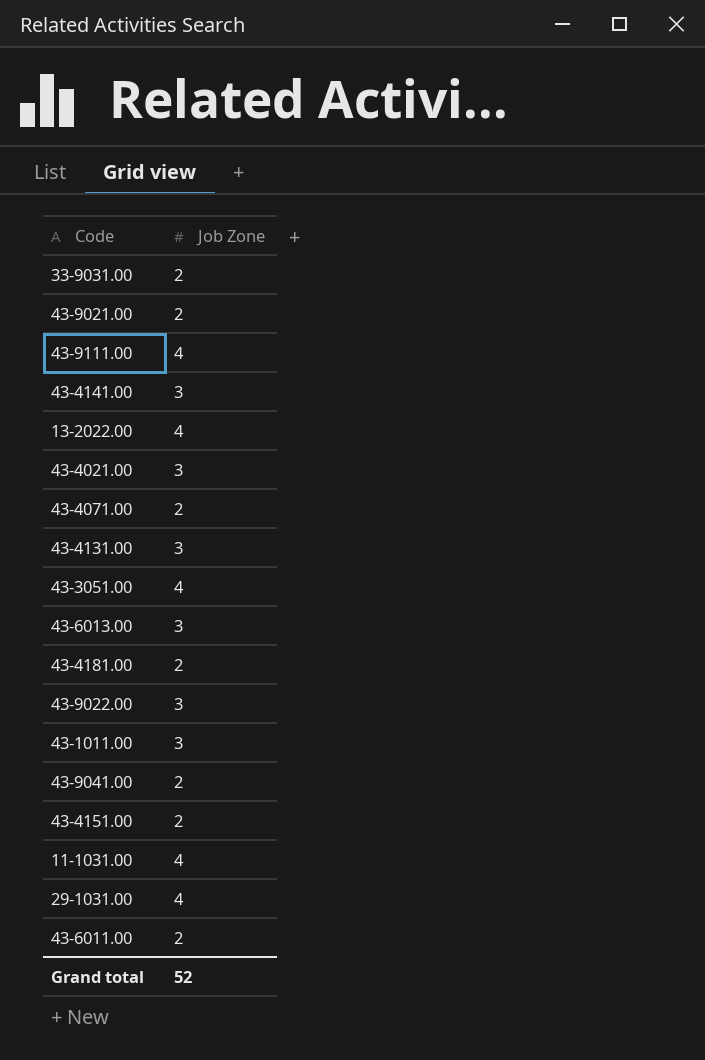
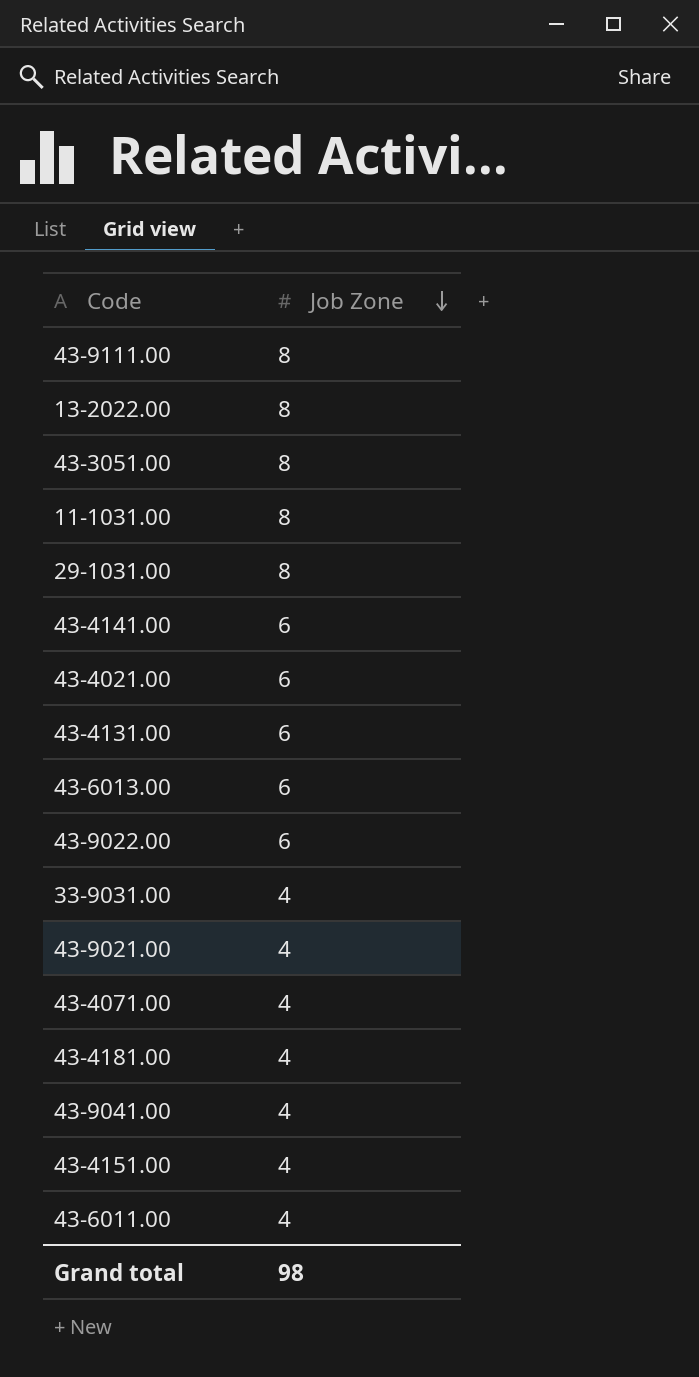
row order: none -> Job Zone descending
row 43-1011.00: 3 -> none
43-9111.00 | Job Zone: 4 -> 8
13-2022.00 | Job Zone: 4 -> 8
43-3051.00 | Job Zone: 4 -> 8
11-1031.00 | Job Zone: 4 -> 8
29-1031.00 | Job Zone: 4 -> 8
43-4141.00 | Job Zone: 3 -> 6
43-4021.00 | Job Zone: 3 -> 6
43-4131.00 | Job Zone: 3 -> 6
43-6013.00 | Job Zone: 3 -> 6
43-9022.00 | Job Zone: 3 -> 6
33-9031.00 | Job Zone: 2 -> 4
43-9021.00 | Job Zone: 2 -> 4
43-4071.00 | Job Zone: 2 -> 4
43-4181.00 | Job Zone: 2 -> 4
43-9041.00 | Job Zone: 2 -> 4
43-4151.00 | Job Zone: 2 -> 4
43-6011.00 | Job Zone: 2 -> 4
Grand total | Job Zone: 52 -> 98

